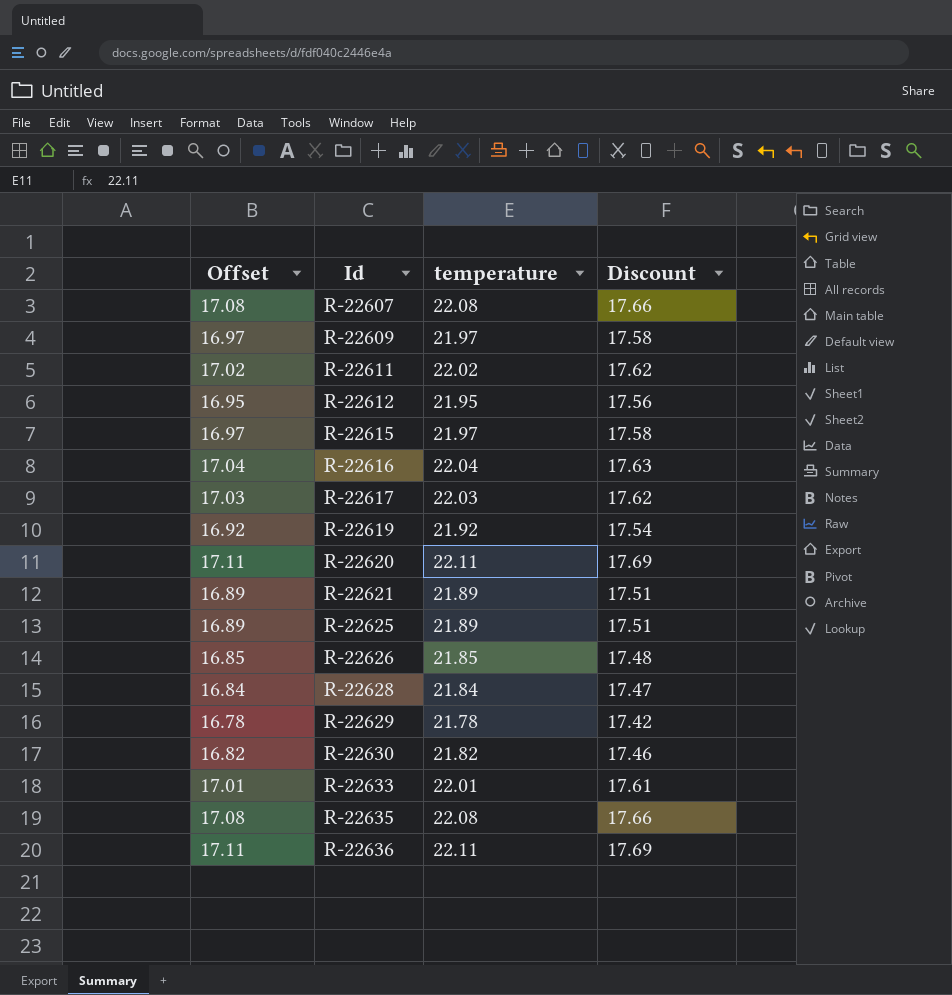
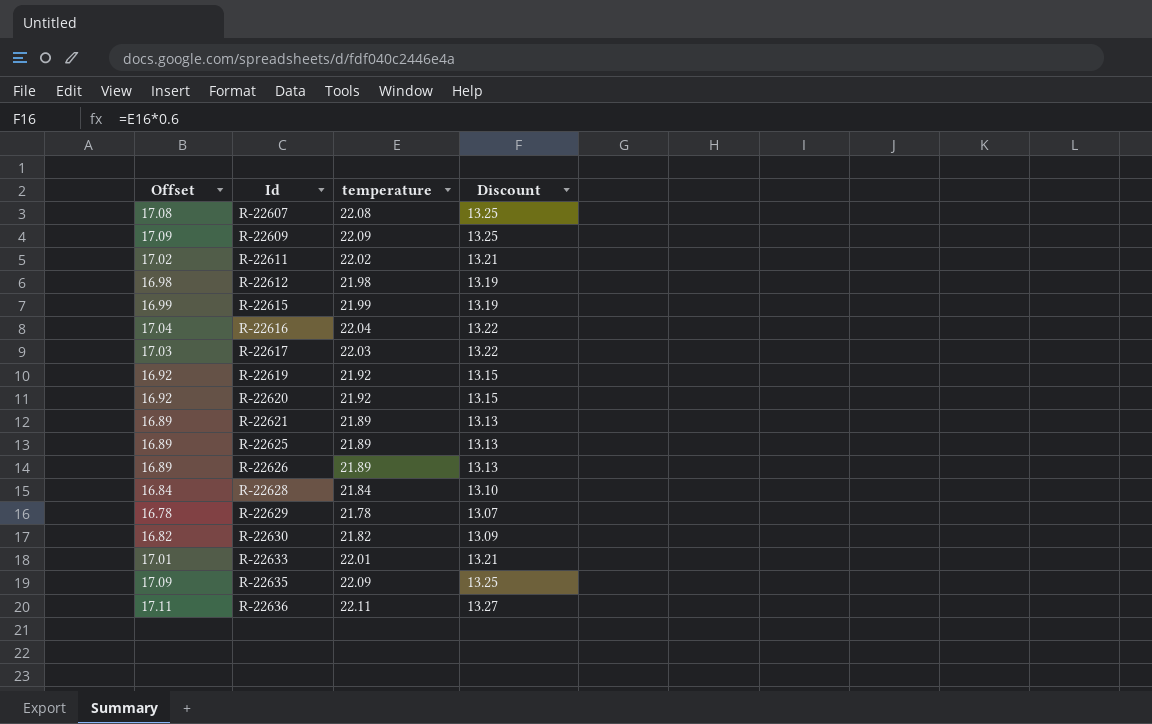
column Discount | formula: [temperature] * 0.8 -> [temperature] * 0.6
R-22609 | Offset: 16.97 -> 17.09
R-22609 | temperature: 21.97 -> 22.09
R-22612 | Offset: 16.95 -> 16.98
R-22612 | temperature: 21.95 -> 21.98
R-22615 | Offset: 16.97 -> 16.99
R-22615 | temperature: 21.97 -> 21.99
R-22620 | Offset: 17.11 -> 16.92
R-22620 | temperature: 22.11 -> 21.92
R-22626 | Offset: 16.85 -> 16.89
R-22626 | temperature: 21.85 -> 21.89
R-22635 | Offset: 17.08 -> 17.09
R-22635 | temperature: 22.08 -> 22.09

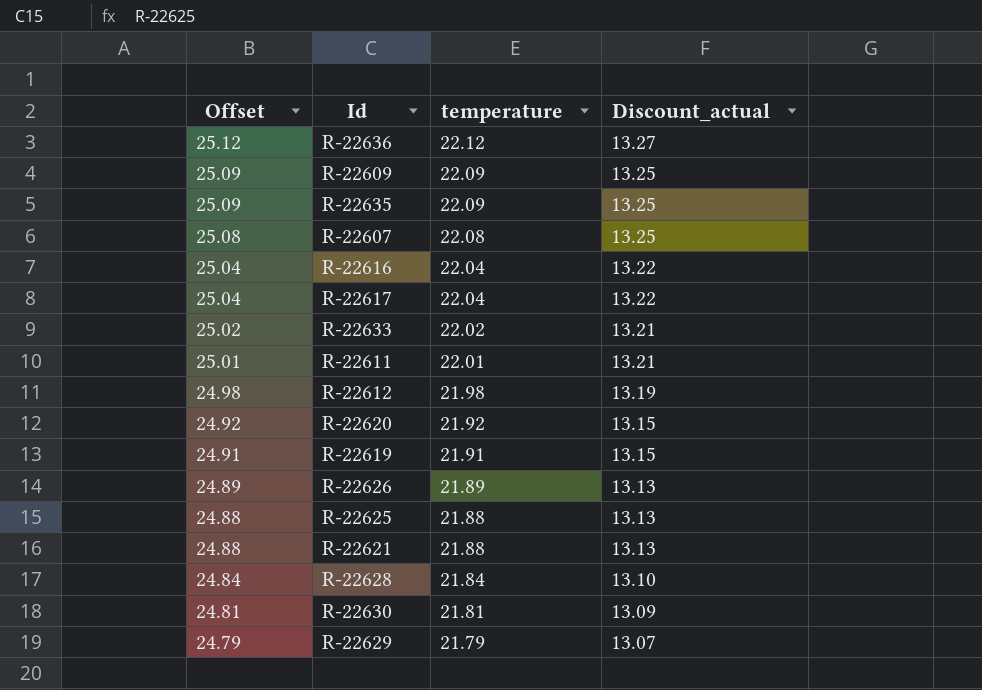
row order: Id ascending -> Offset descending
column Offset | formula: [temperature] - 5 -> [temperature] + 3
column name: Discount -> Discount_actual
row R-22615: 16.99 | 21.99 | 13.19 -> none
R-22636 | temperature: 22.11 -> 22.12
R-22617 | temperature: 22.03 -> 22.04
R-22633 | temperature: 22.01 -> 22.02
R-22611 | temperature: 22.02 -> 22.01
R-22619 | temperature: 21.92 -> 21.91
R-22625 | temperature: 21.89 -> 21.88
R-22621 | temperature: 21.89 -> 21.88
R-22630 | temperature: 21.82 -> 21.81
R-22629 | temperature: 21.78 -> 21.79

